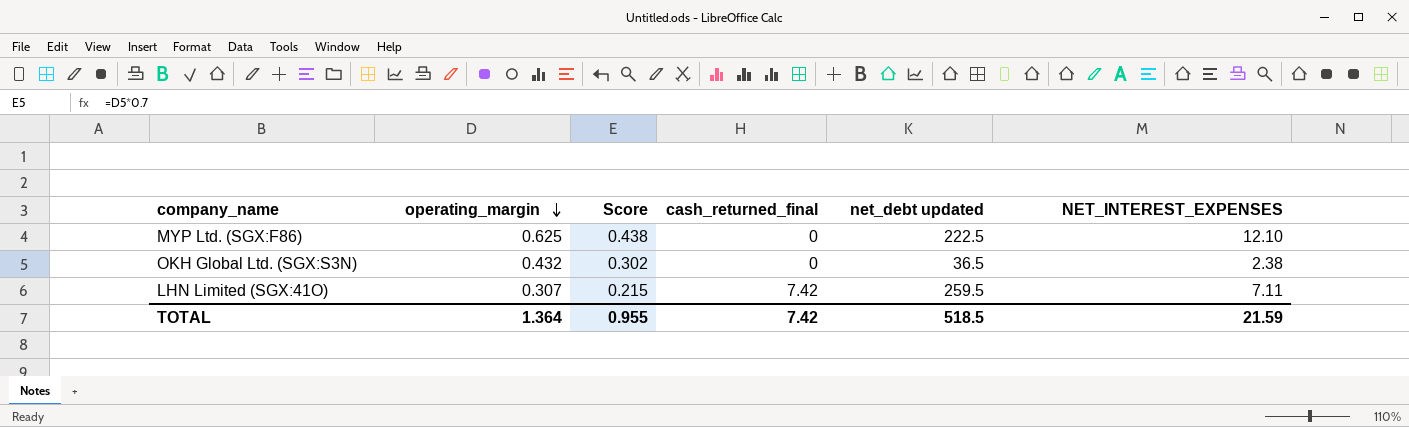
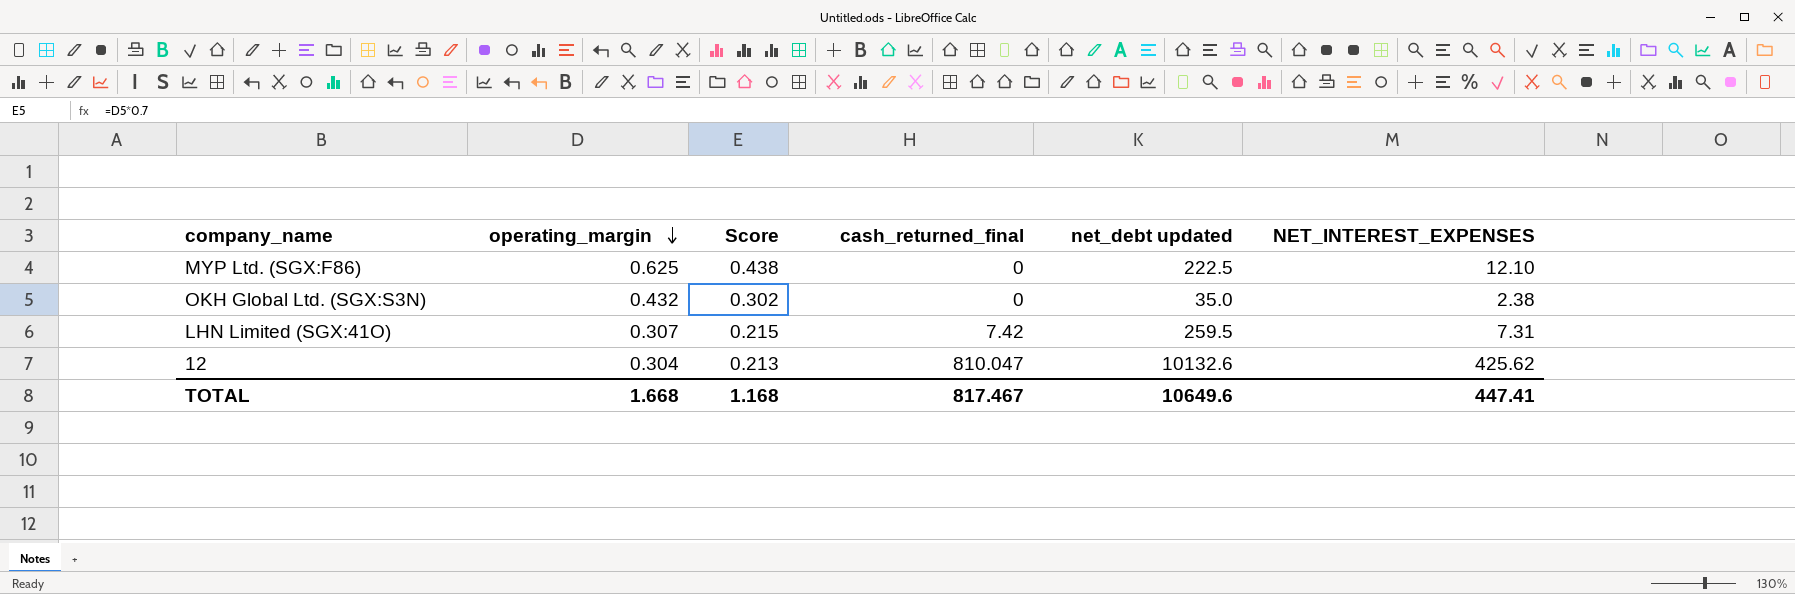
OKH Global Ltd. (SGX:S3N) | net_debt updated: 36.5 -> 35.0
LHN Limited (SGX:41O) | NET_INTEREST_EXPENSES: 7.11 -> 7.31
row 12: none -> 0.304 | 0.213 | 810.047 | 10132.6 | 425.62
TOTAL | operating_margin: 1.364 -> 1.668
TOTAL | Score: 0.955 -> 1.168
TOTAL | cash_returned_final: 7.42 -> 817.467
TOTAL | net_debt updated: 518.5 -> 10649.6
TOTAL | NET_INTEREST_EXPENSES: 21.59 -> 447.41

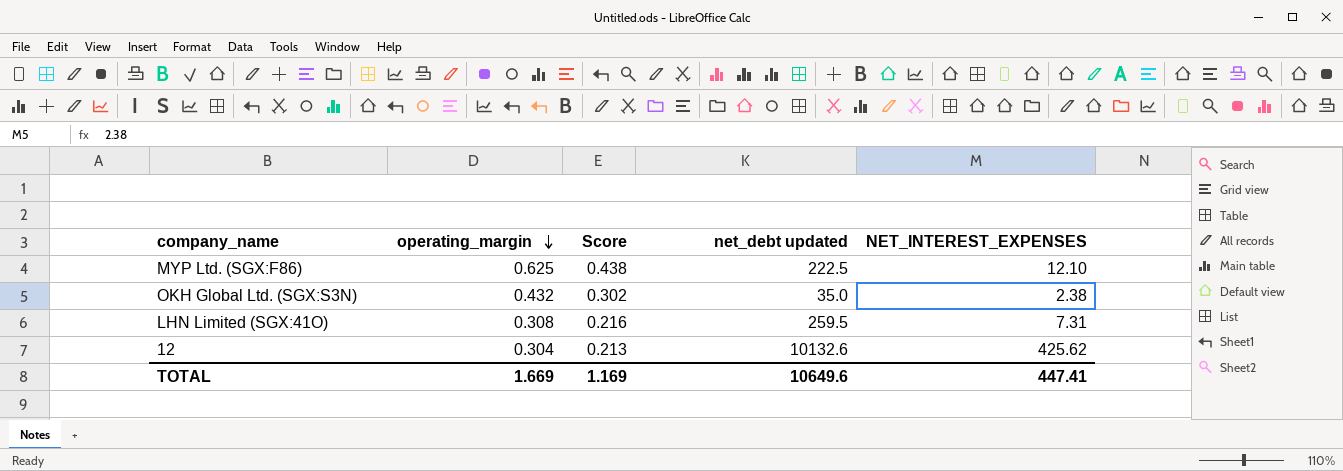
column cash_returned_final | position: 4 -> none
LHN Limited (SGX:41O) | operating_margin: 0.307 -> 0.308
LHN Limited (SGX:41O) | Score: 0.215 -> 0.216
TOTAL | operating_margin: 1.668 -> 1.669
TOTAL | Score: 1.168 -> 1.169

